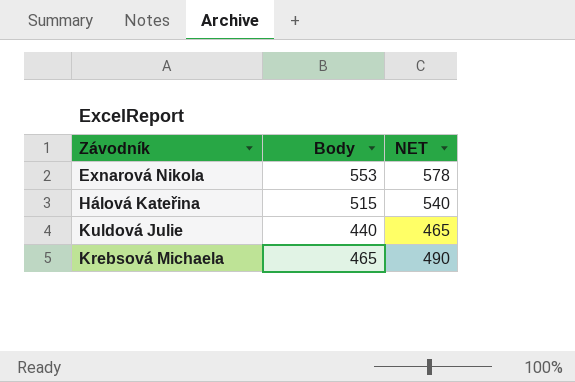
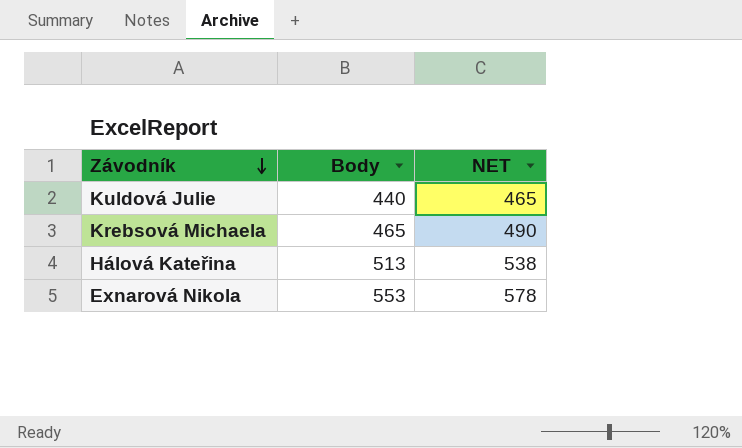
row order: none -> Závodník descending
Hálová Kateřina | Body: 515 -> 513
Hálová Kateřina | NET: 540 -> 538

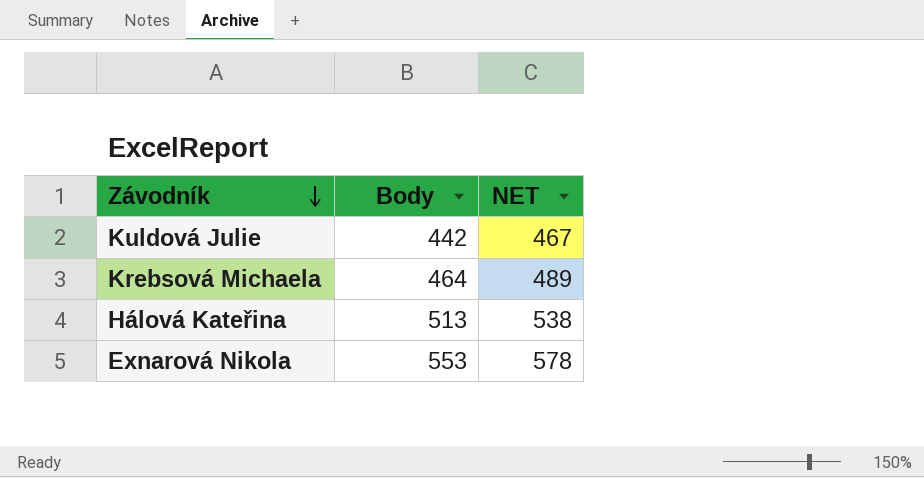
Kuldová Julie | Body: 440 -> 442
Kuldová Julie | NET: 465 -> 467
Krebsová Michaela | Body: 465 -> 464
Krebsová Michaela | NET: 490 -> 489

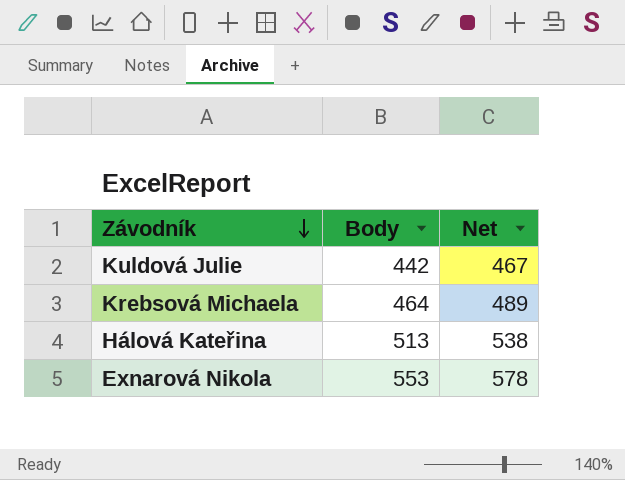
column name: NET -> Net

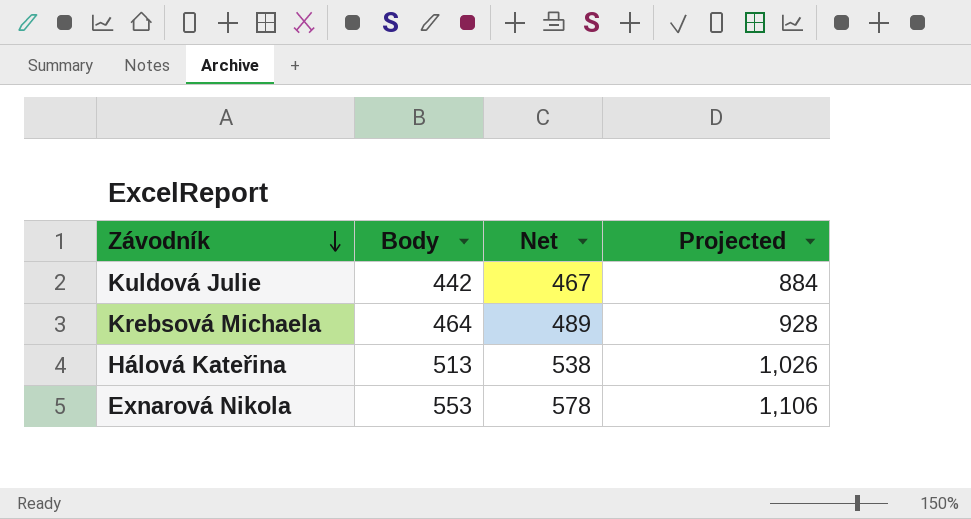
column Projected | formula: none -> [Body] * 2

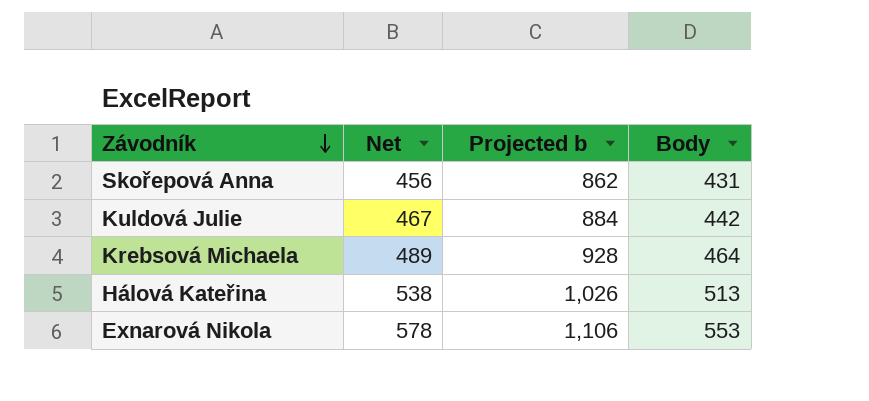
column name: Projected -> Projected b
column Body | position: 2 -> 4
row Skořepová Anna: none -> 456 | 862 | 431

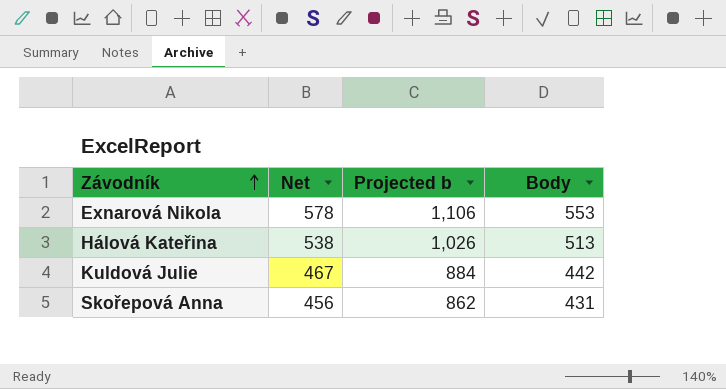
row order: Závodník descending -> Závodník ascending
row Krebsová Michaela: 489 | 928 | 464 -> none

